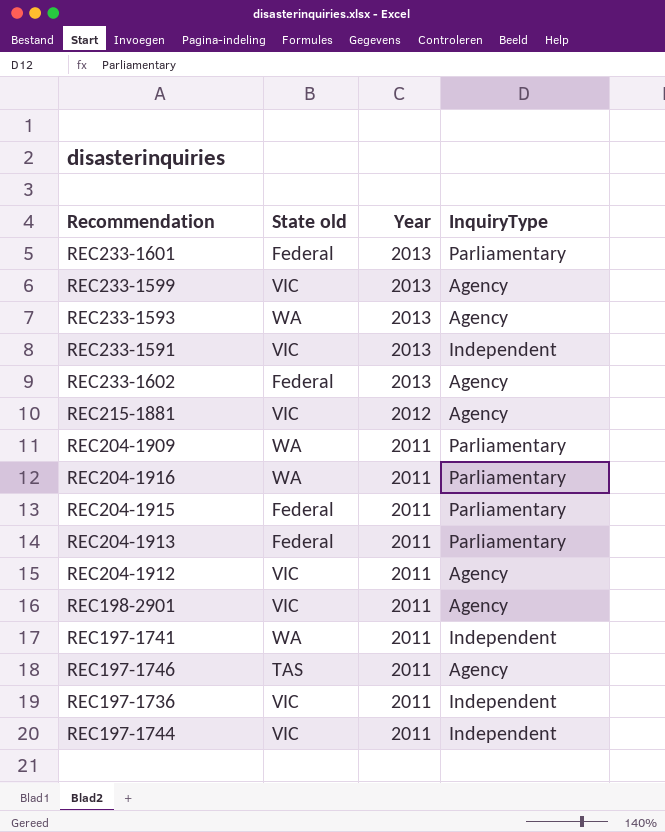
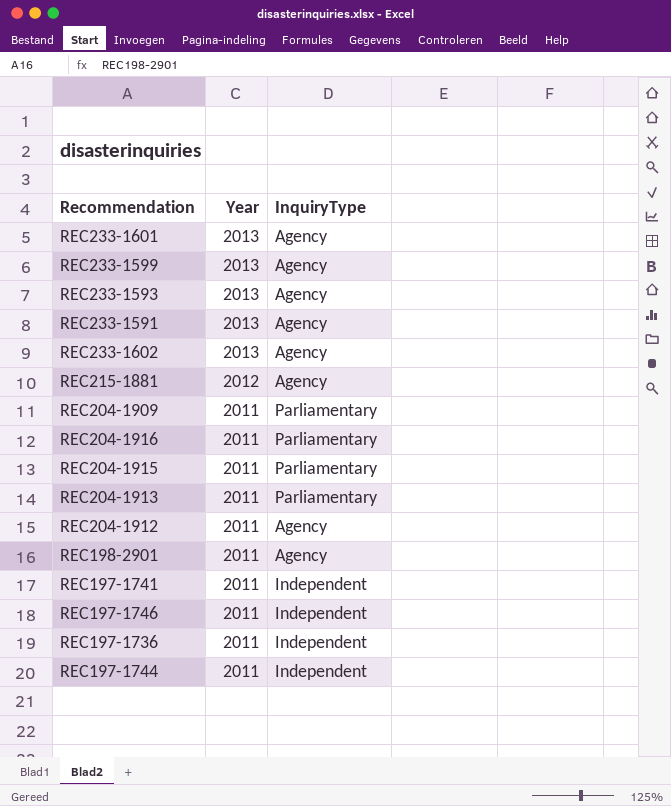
column State old | position: 2 -> none
REC233-1601 | InquiryType: Parliamentary -> Agency
REC233-1591 | InquiryType: Independent -> Agency
REC197-1746 | InquiryType: Agency -> Independent

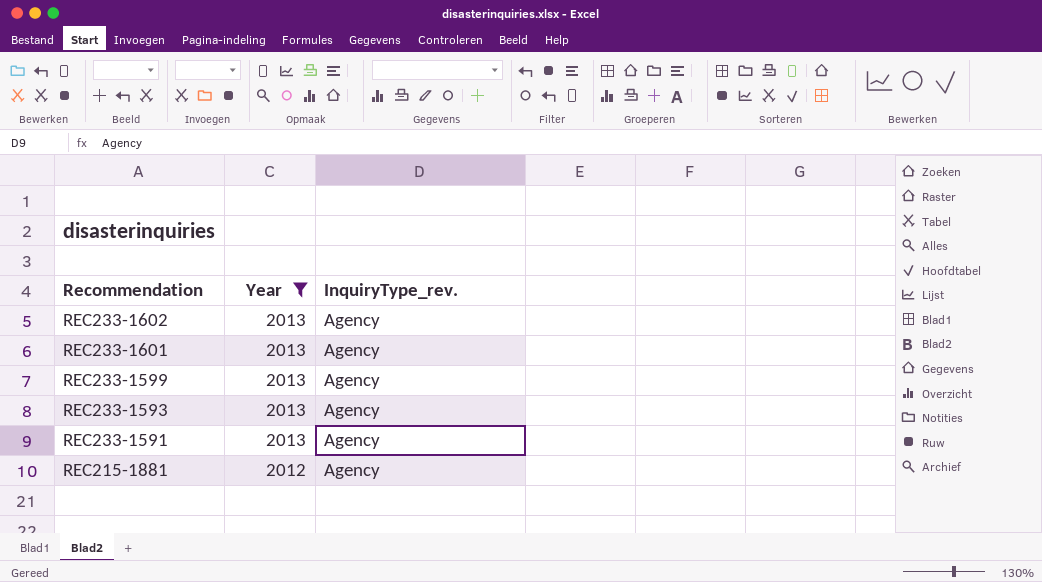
filter: none -> Year != 2011
row order: Year descending -> Recommendation descending
column name: InquiryType -> InquiryType_rev.

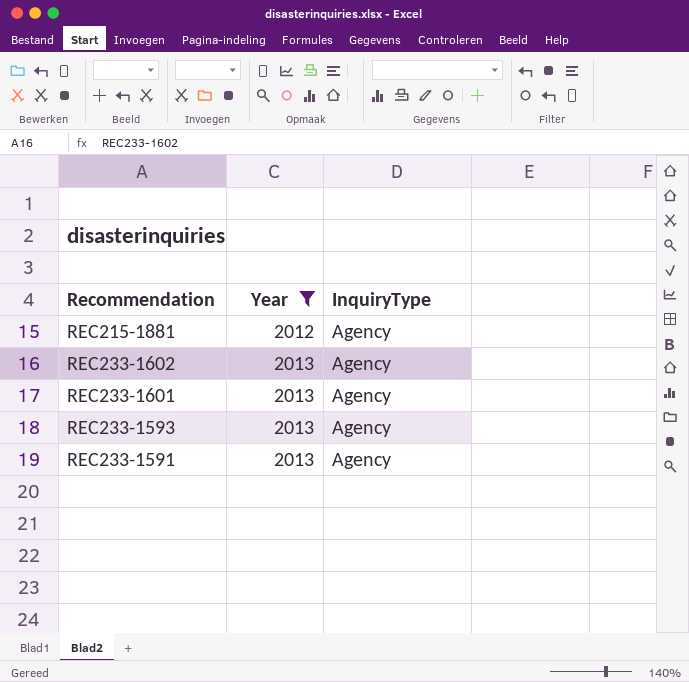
row order: Recommendation descending -> Year ascending
column name: InquiryType_rev. -> InquiryType
row REC233-1599: 2013 | Agency -> none

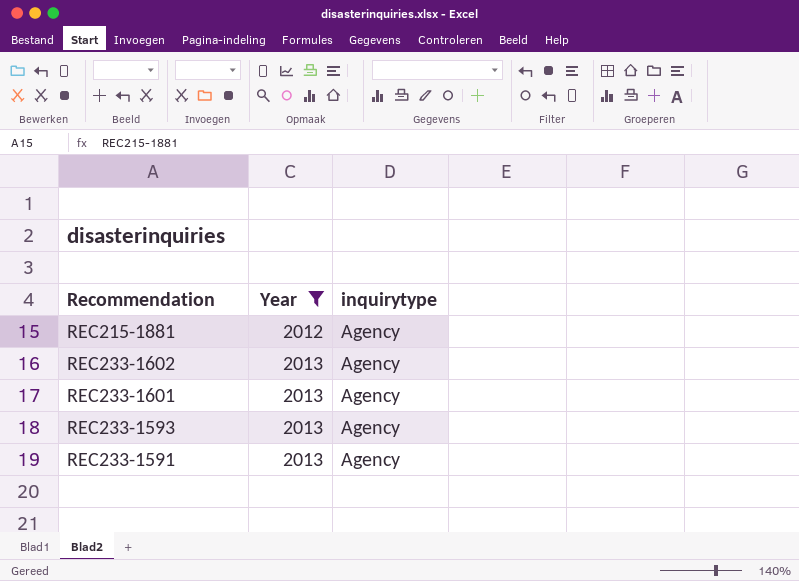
column name: InquiryType -> inquirytype

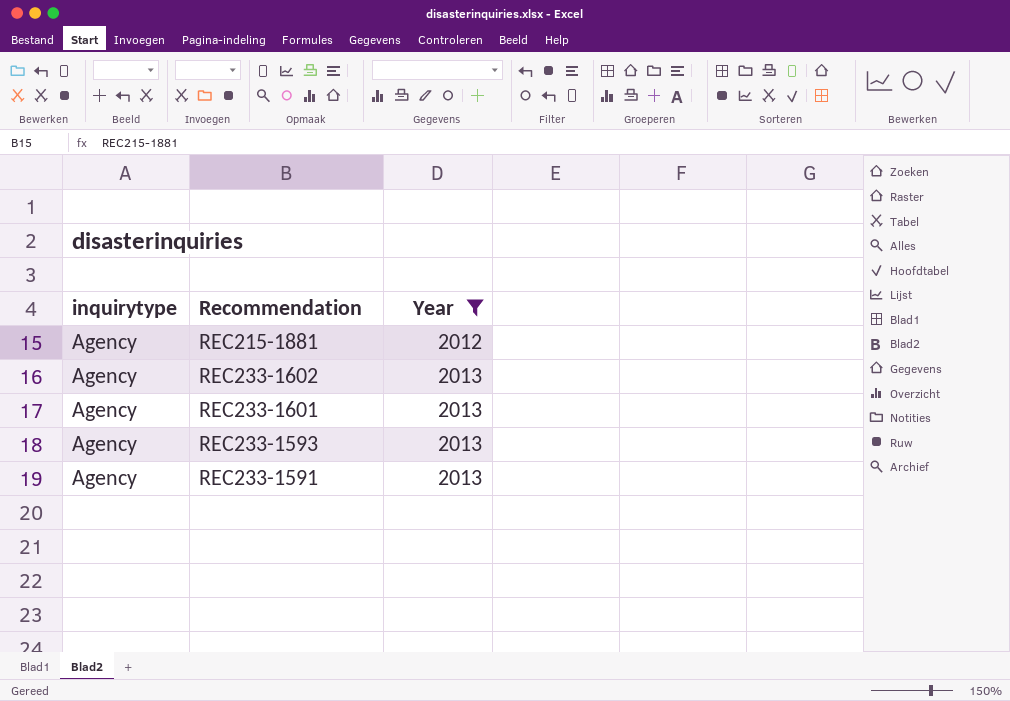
column inquirytype | position: 3 -> 1

